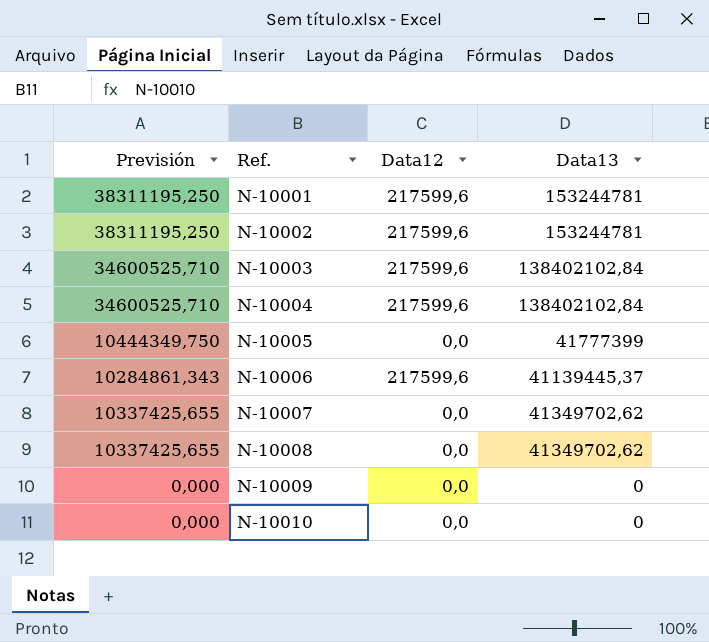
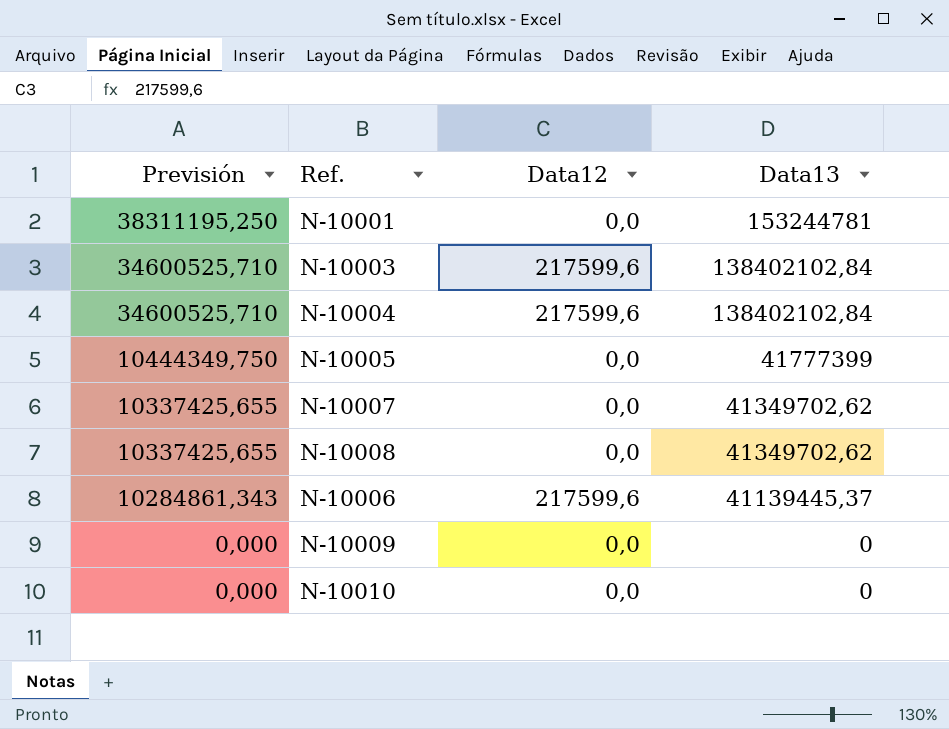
row order: Ref. ascending -> Previsión descending
row N-10002: 38311195,250 | 217599,6 | 153244781 -> none
N-10001 | Data12: 217599,6 -> 0,0

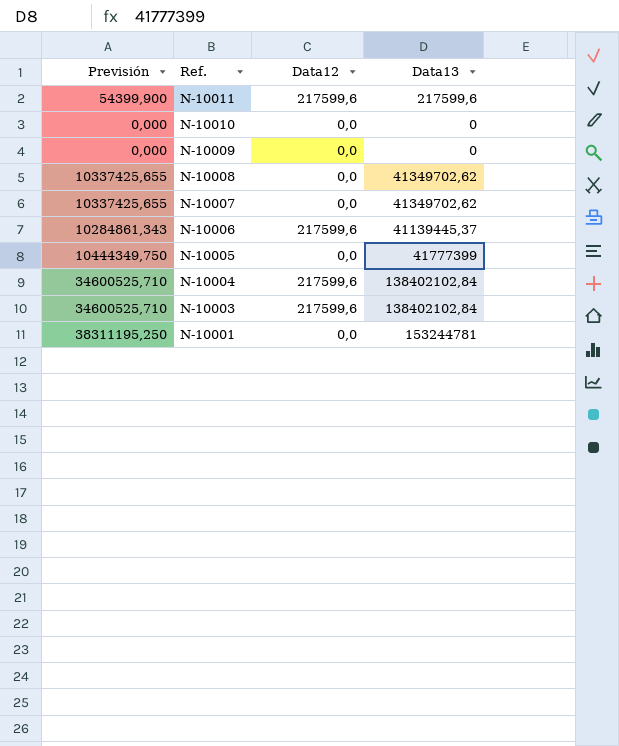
row order: Previsión descending -> Ref. descending
row N-10011: none -> 54399,900 | 217599,6 | 217599,6

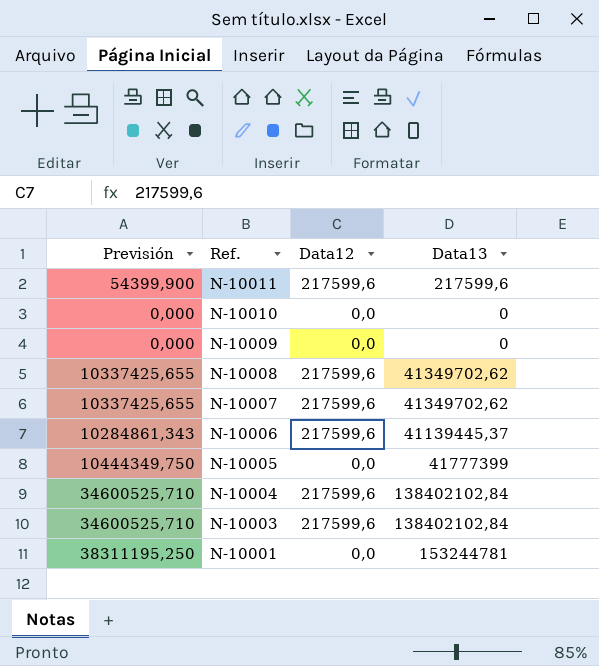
N-10008 | Data12: 0,0 -> 217599,6
N-10007 | Data12: 0,0 -> 217599,6

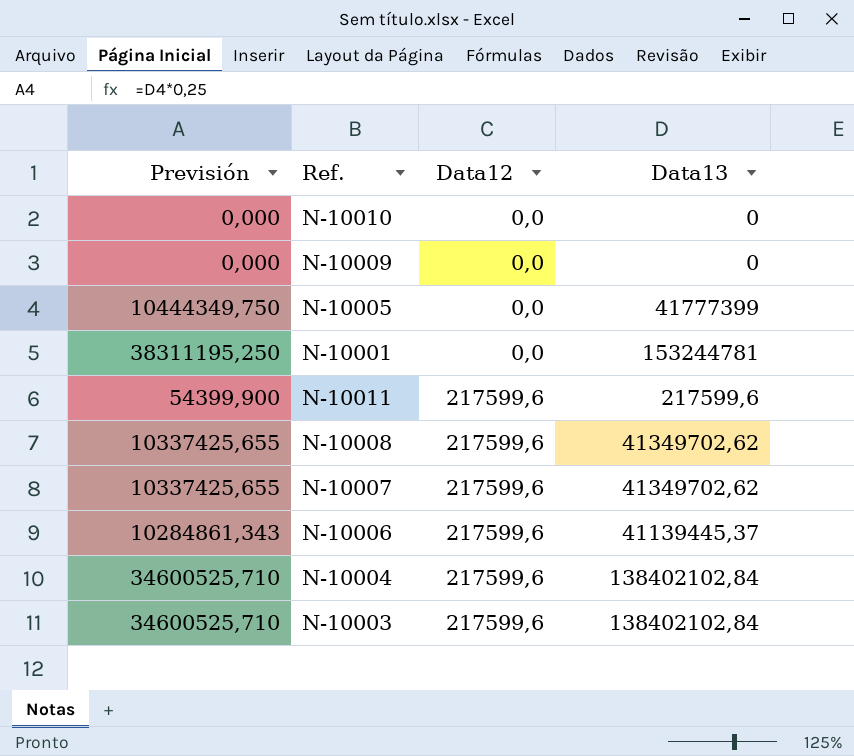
row order: Ref. descending -> Data12 ascending

